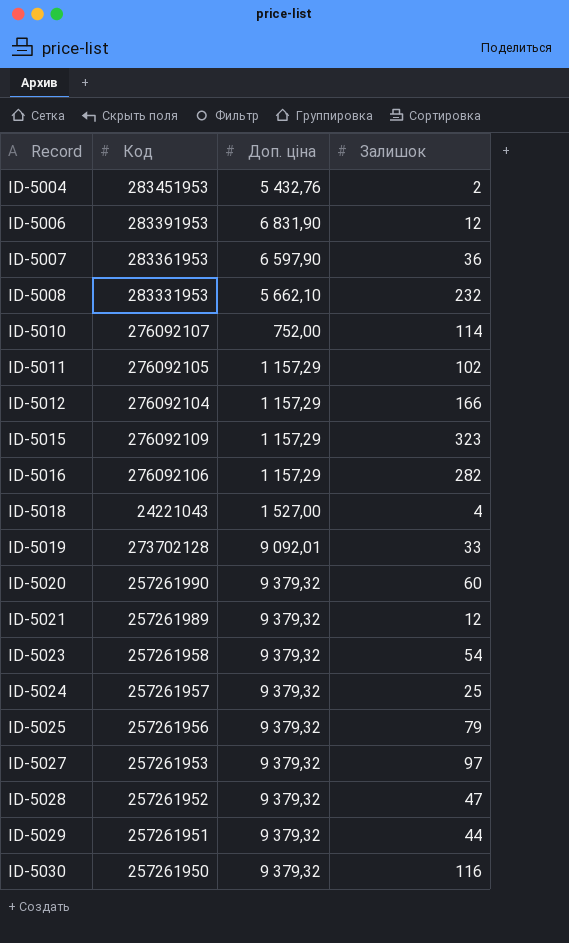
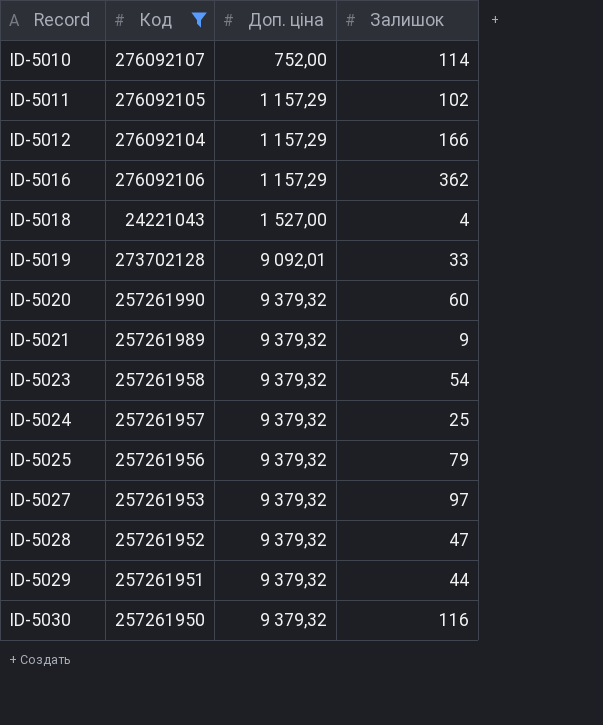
filter: none -> Код <= 276092107
ID-5016 | Залишок: 282 -> 362
ID-5021 | Залишок: 12 -> 9

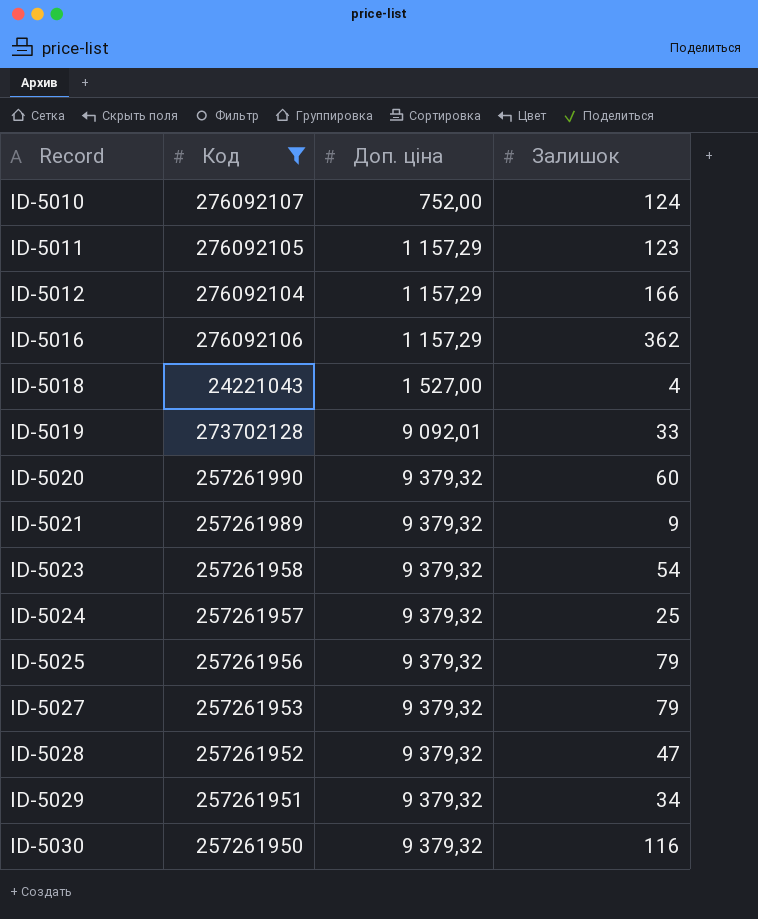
ID-5010 | Залишок: 114 -> 124
ID-5011 | Залишок: 102 -> 123
ID-5027 | Залишок: 97 -> 79
ID-5029 | Залишок: 44 -> 34

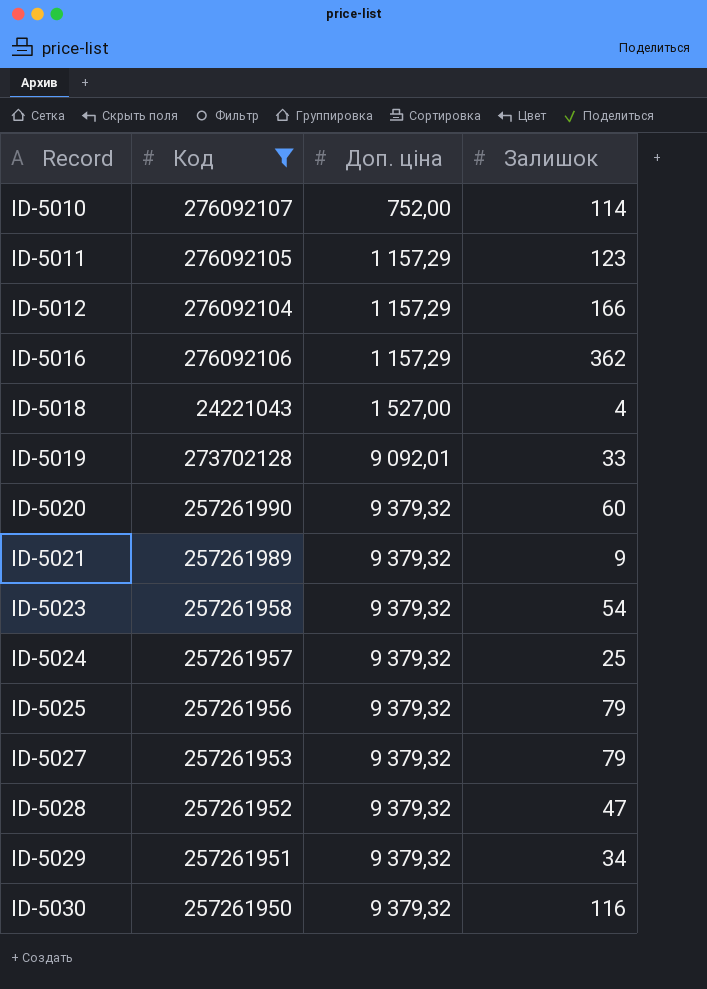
ID-5010 | Залишок: 124 -> 114

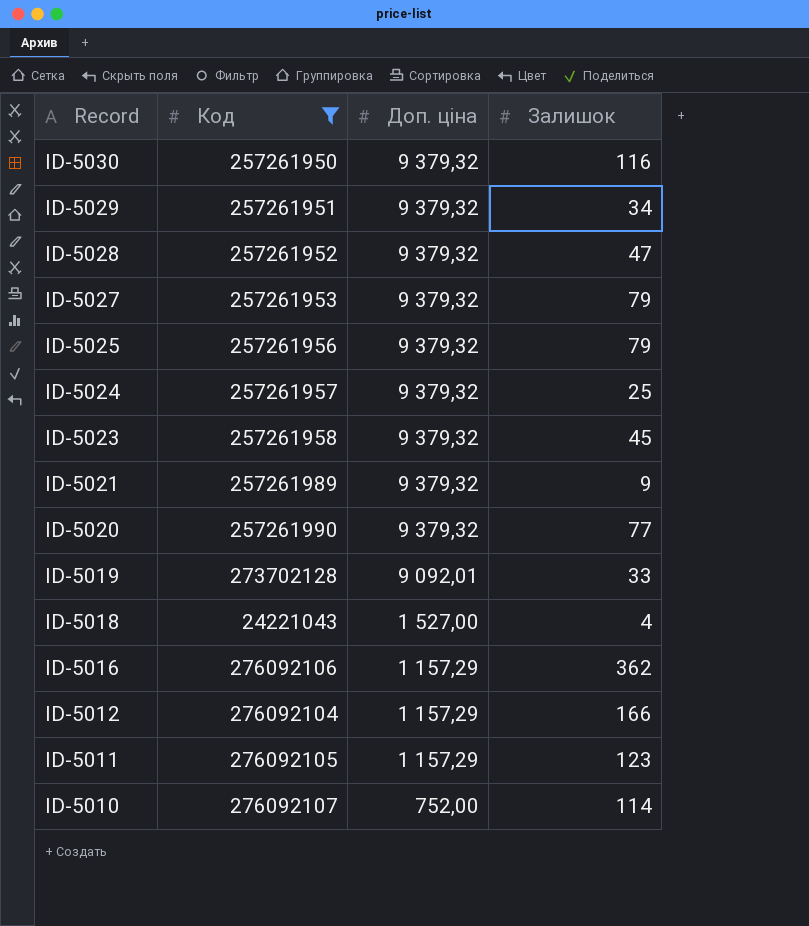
row order: Record ascending -> Record descending
ID-5023 | Залишок: 54 -> 45
ID-5020 | Залишок: 60 -> 77

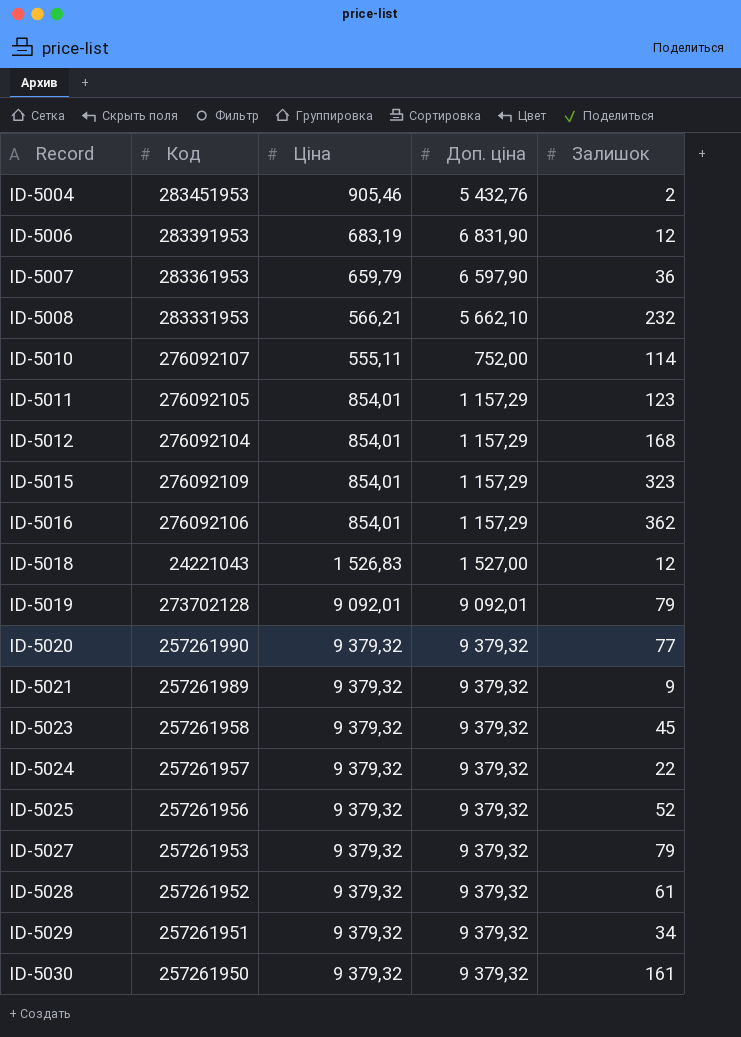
filter: Код <= 276092107 -> none
row order: Record descending -> Record ascending
column Ціна | position: none -> 3
ID-5012 | Залишок: 166 -> 168
ID-5018 | Залишок: 4 -> 12
ID-5019 | Залишок: 33 -> 79
ID-5024 | Залишок: 25 -> 22
ID-5025 | Залишок: 79 -> 52
ID-5028 | Залишок: 47 -> 61
ID-5030 | Залишок: 116 -> 161

